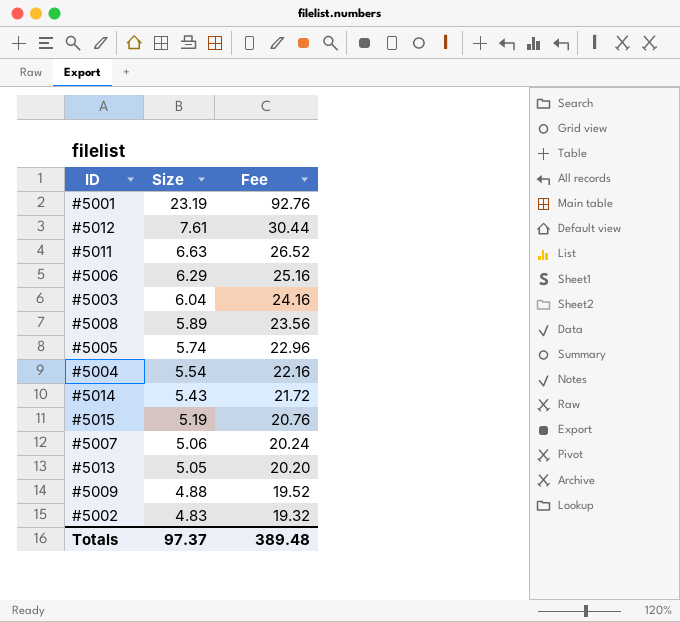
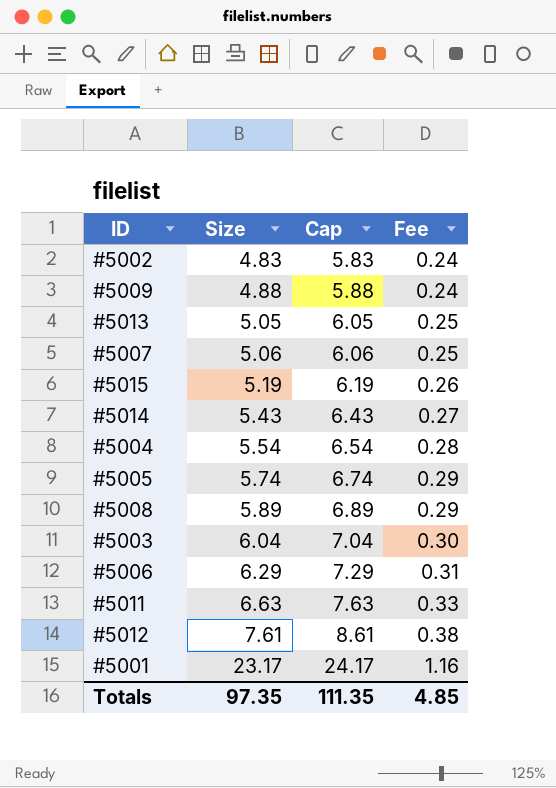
row order: Size descending -> Size ascending
column Cap | formula: none -> [Size] + 1
column Fee | formula: [Size] * 4 -> [Size] * 0.05
#5001 | Size: 23.19 -> 23.17
Totals | Size: 97.37 -> 97.35
Totals | Fee: 389.48 -> 4.85

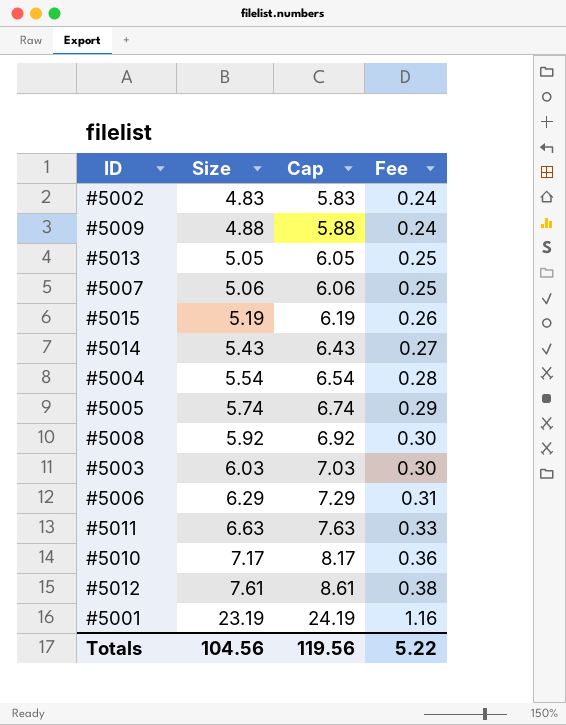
#5008 | Size: 5.89 -> 5.92
#5008 | Cap: 6.89 -> 6.92
#5008 | Fee: 0.29 -> 0.30
#5003 | Size: 6.04 -> 6.03
#5003 | Cap: 7.04 -> 7.03
row #5010: none -> 7.17 | 8.17 | 0.36
#5001 | Size: 23.17 -> 23.19
#5001 | Cap: 24.17 -> 24.19
Totals | Size: 97.35 -> 104.56
Totals | Cap: 111.35 -> 119.56
Totals | Fee: 4.85 -> 5.22

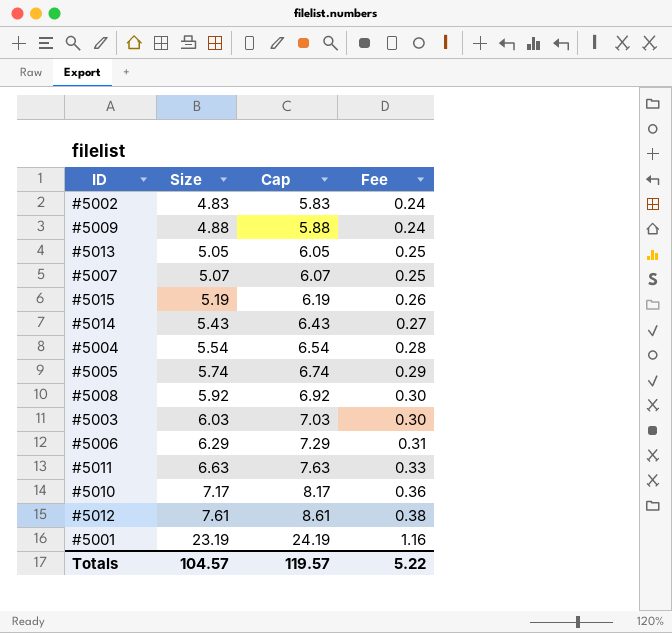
#5007 | Size: 5.06 -> 5.07
#5007 | Cap: 6.06 -> 6.07
Totals | Size: 104.56 -> 104.57
Totals | Cap: 119.56 -> 119.57

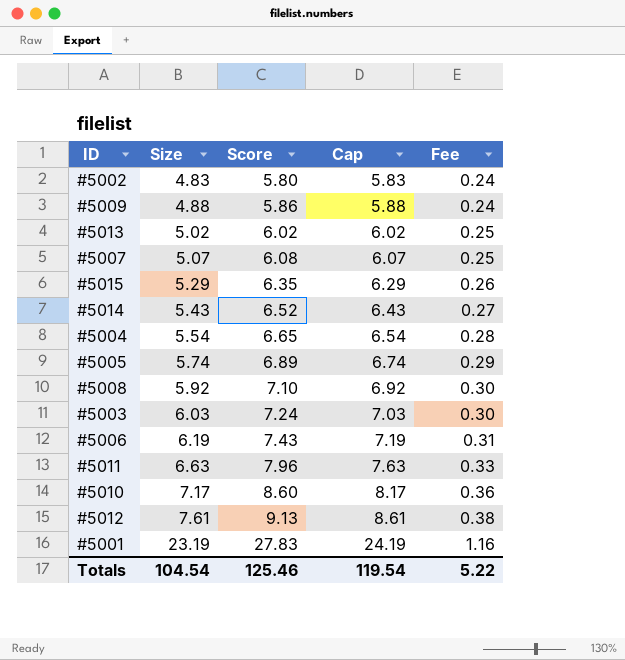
column Score | formula: none -> [Size] * 1.2
#5013 | Size: 5.05 -> 5.02
#5013 | Cap: 6.05 -> 6.02
#5015 | Size: 5.19 -> 5.29
#5015 | Cap: 6.19 -> 6.29
#5006 | Size: 6.29 -> 6.19
#5006 | Cap: 7.29 -> 7.19
Totals | Size: 104.57 -> 104.54
Totals | Cap: 119.57 -> 119.54

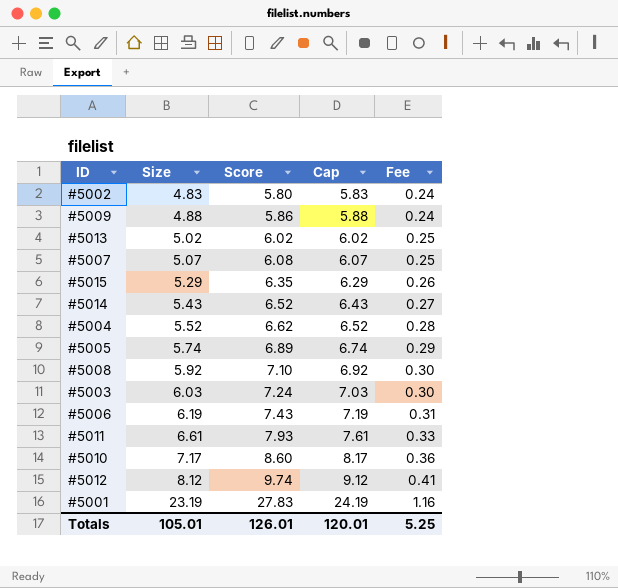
#5004 | Size: 5.54 -> 5.52
#5004 | Score: 6.65 -> 6.62
#5004 | Cap: 6.54 -> 6.52
#5011 | Size: 6.63 -> 6.61
#5011 | Score: 7.96 -> 7.93
#5011 | Cap: 7.63 -> 7.61
#5012 | Size: 7.61 -> 8.12
#5012 | Score: 9.13 -> 9.74
#5012 | Cap: 8.61 -> 9.12
#5012 | Fee: 0.38 -> 0.41
Totals | Size: 104.54 -> 105.01
Totals | Score: 125.46 -> 126.01
Totals | Cap: 119.54 -> 120.01
Totals | Fee: 5.22 -> 5.25

